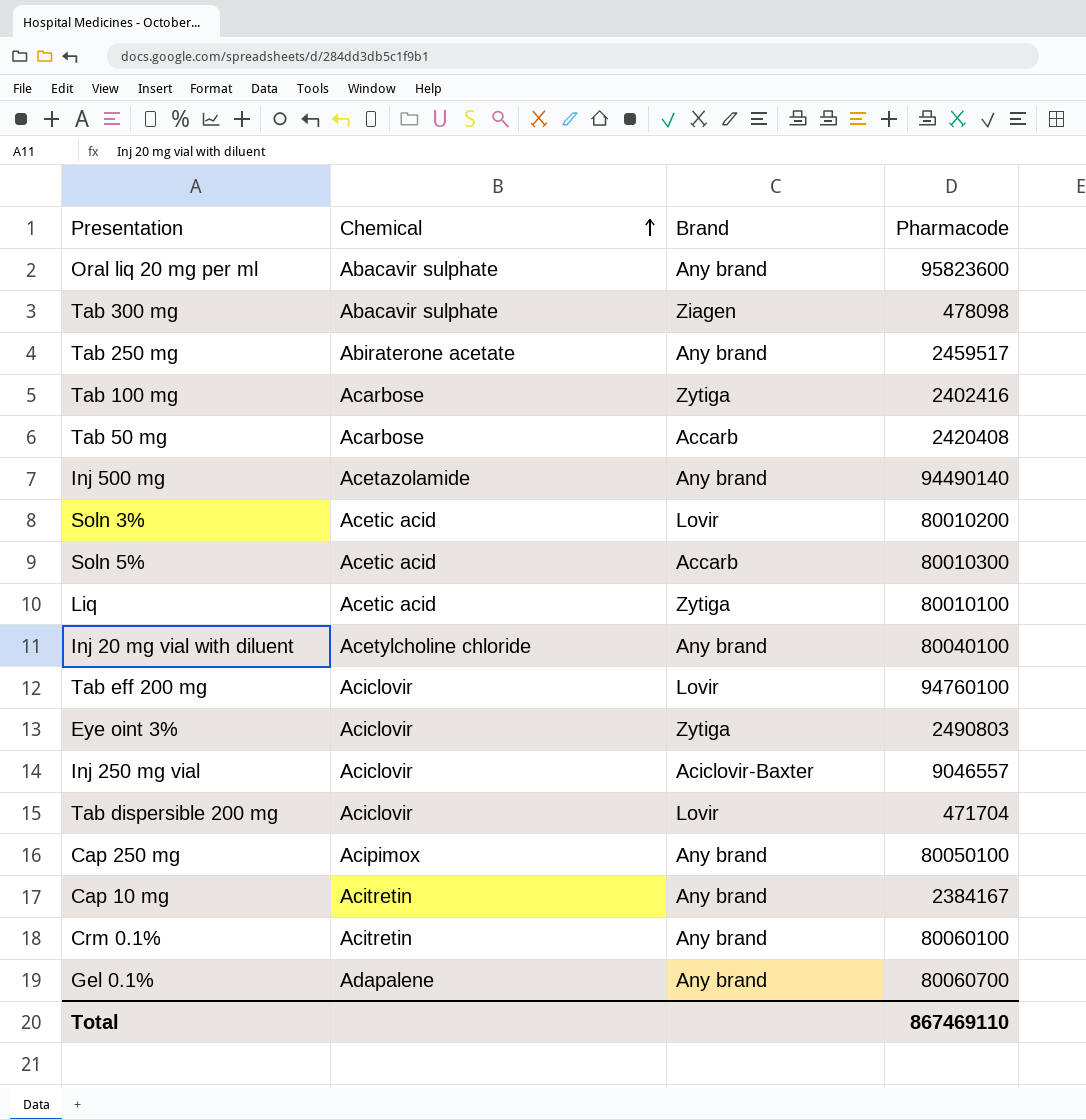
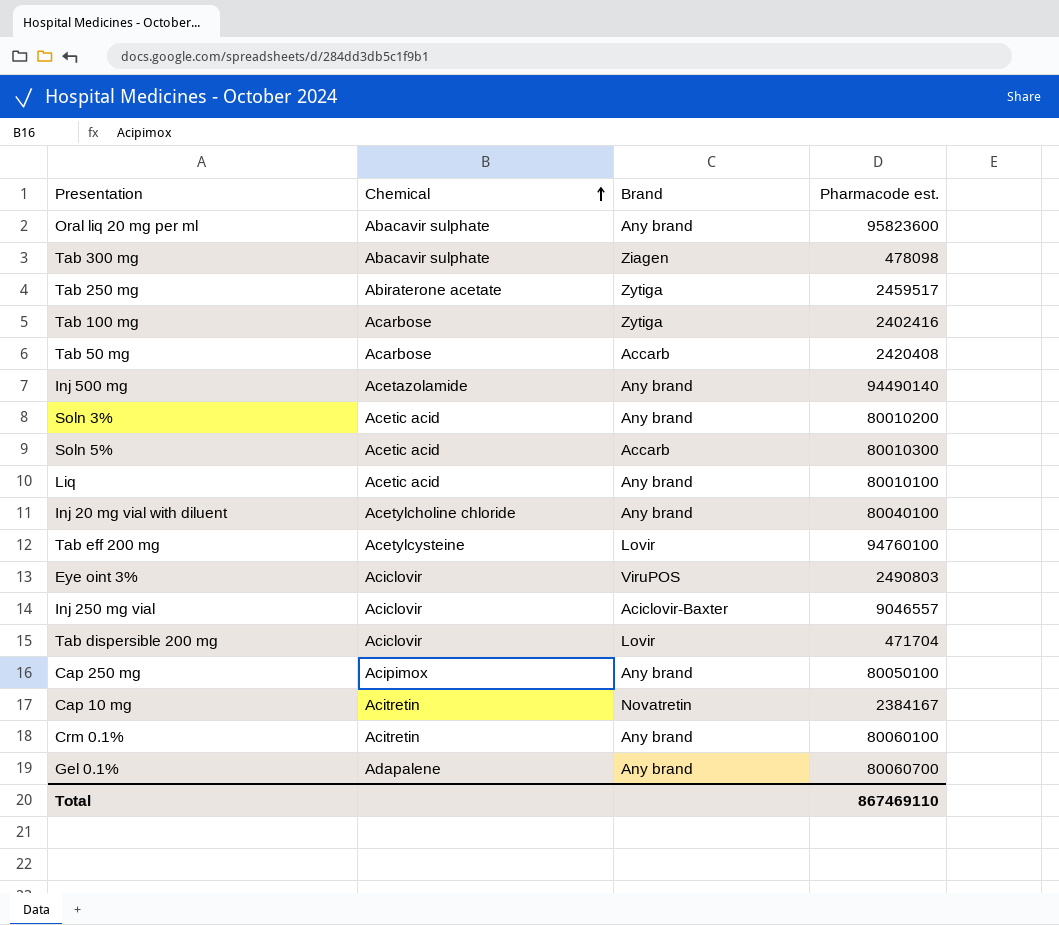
column name: Pharmacode -> Pharmacode est.
Tab 250 mg | Brand: Any brand -> Zytiga
Soln 3% | Brand: Lovir -> Any brand
Liq | Brand: Zytiga -> Any brand
Tab eff 200 mg | Chemical: Aciclovir -> Acetylcysteine
Eye oint 3% | Brand: Zytiga -> ViruPOS
Cap 10 mg | Brand: Any brand -> Novatretin

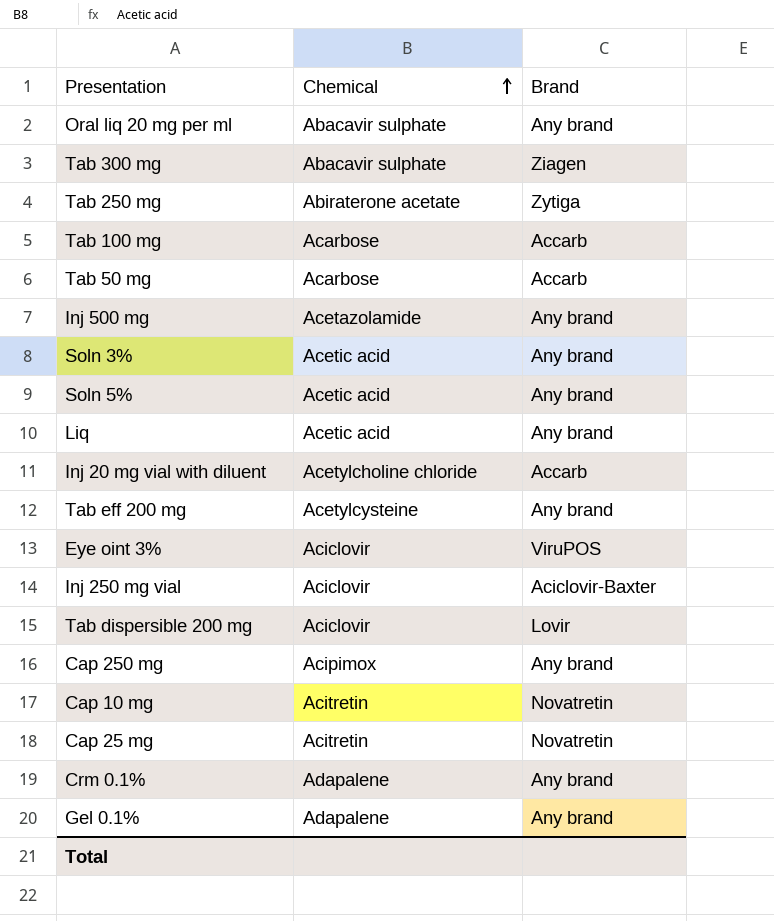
column Pharmacode est. | position: 4 -> none
Tab 100 mg | Brand: Zytiga -> Accarb
Soln 5% | Brand: Accarb -> Any brand
Inj 20 mg vial with diluent | Brand: Any brand -> Accarb
Tab eff 200 mg | Brand: Lovir -> Any brand
row Cap 25 mg: none -> Acitretin | Novatretin
Crm 0.1% | Chemical: Acitretin -> Adapalene

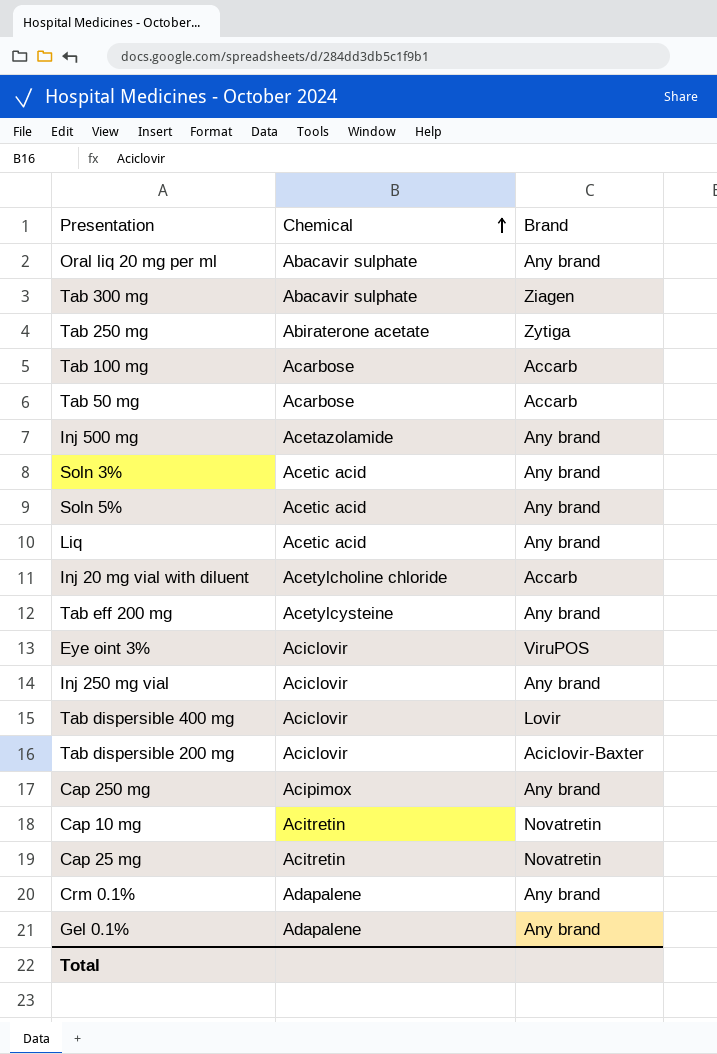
Inj 250 mg vial | Brand: Aciclovir-Baxter -> Any brand
row Tab dispersible 400 mg: none -> Aciclovir | Lovir
Tab dispersible 200 mg | Brand: Lovir -> Aciclovir-Baxter

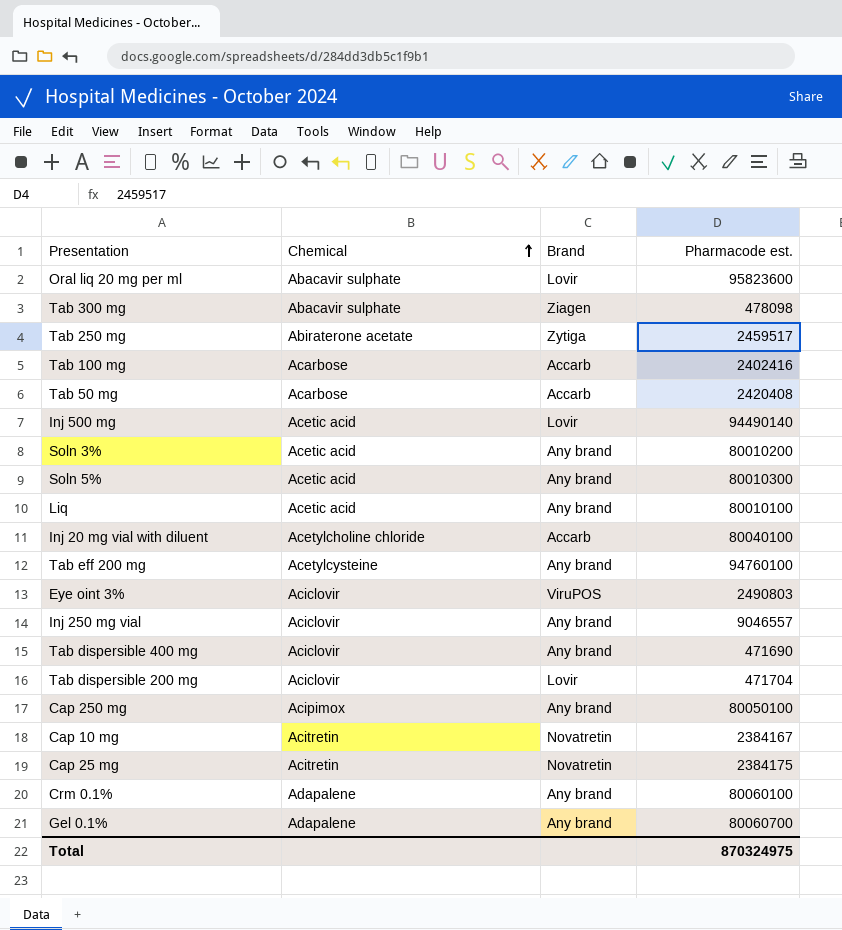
column Pharmacode est. | position: none -> 4
Oral liq 20 mg per ml | Brand: Any brand -> Lovir
Inj 500 mg | Chemical: Acetazolamide -> Acetic acid
Inj 500 mg | Brand: Any brand -> Lovir
Tab dispersible 400 mg | Brand: Lovir -> Any brand
Tab dispersible 200 mg | Brand: Aciclovir-Baxter -> Lovir

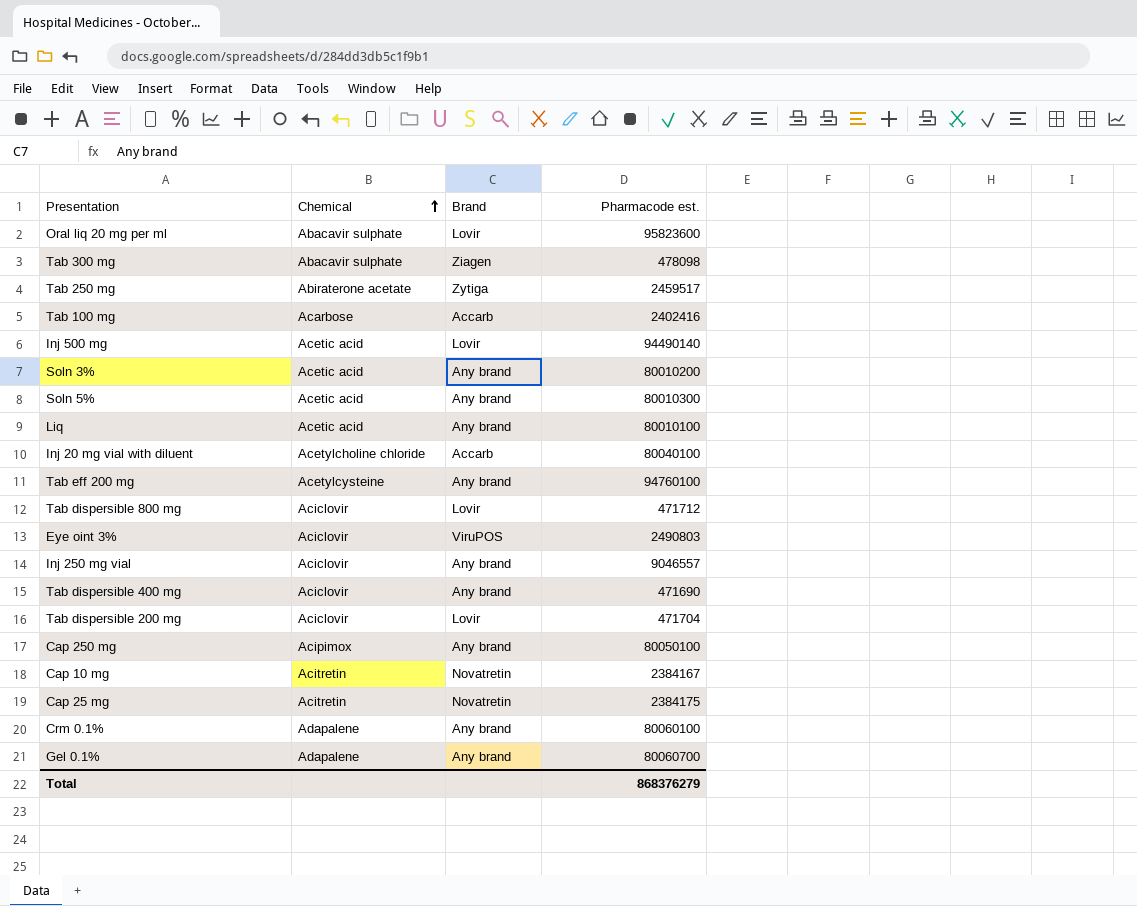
row Tab 50 mg: Acarbose | Accarb | 2420408 -> none
row Tab dispersible 800 mg: none -> Aciclovir | Lovir | 471712
Total | Pharmacode est.: 870324975 -> 868376279

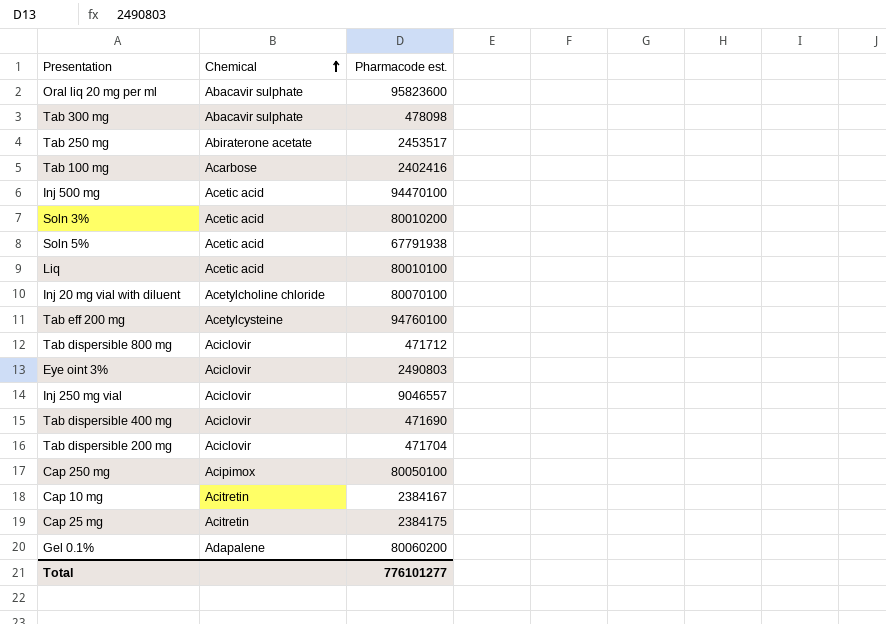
column Brand | position: 3 -> none
row Crm 0.1%: Adapalene | Any brand | 80060100 -> none
Tab 250 mg | Pharmacode est.: 2459517 -> 2453517
Inj 500 mg | Pharmacode est.: 94490140 -> 94470100
Soln 5% | Pharmacode est.: 80010300 -> 67791938
Inj 20 mg vial with diluent | Pharmacode est.: 80040100 -> 80070100
Gel 0.1% | Pharmacode est.: 80060700 -> 80060200
Total | Pharmacode est.: 868376279 -> 776101277

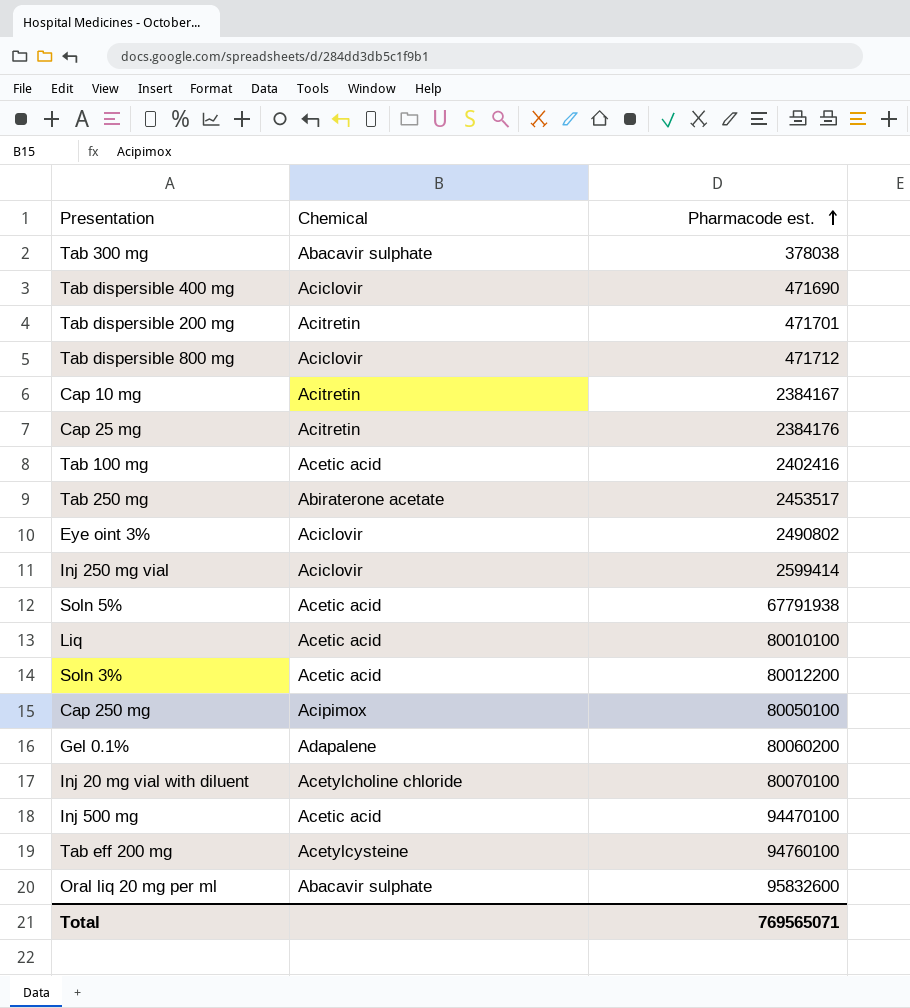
row order: Chemical ascending -> Pharmacode est. ascending
Tab 300 mg | Pharmacode est.: 478098 -> 378038
Tab dispersible 200 mg | Chemical: Aciclovir -> Acitretin
Tab dispersible 200 mg | Pharmacode est.: 471704 -> 471701
Cap 25 mg | Pharmacode est.: 2384175 -> 2384176
Tab 100 mg | Chemical: Acarbose -> Acetic acid
Eye oint 3% | Pharmacode est.: 2490803 -> 2490802
Inj 250 mg vial | Pharmacode est.: 9046557 -> 2599414
Soln 3% | Pharmacode est.: 80010200 -> 80012200
Oral liq 20 mg per ml | Pharmacode est.: 95823600 -> 95832600
Total | Pharmacode est.: 776101277 -> 769565071

